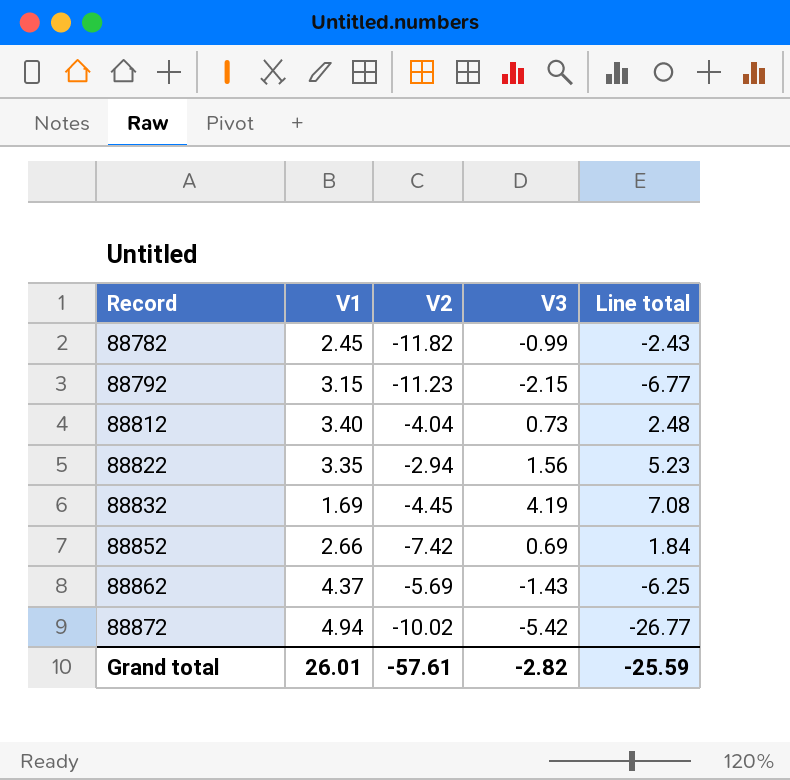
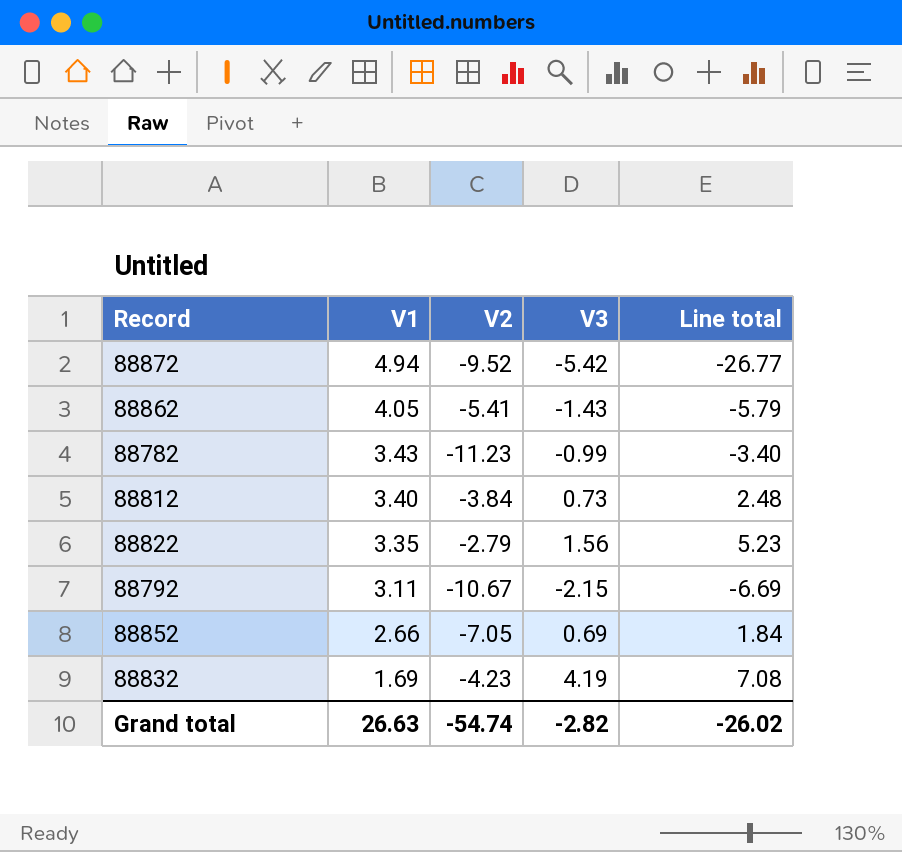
row order: Record ascending -> V1 descending
88872 | V2: -10.02 -> -9.52
88862 | V1: 4.37 -> 4.05
88862 | V2: -5.69 -> -5.41
88862 | Line total: -6.25 -> -5.79
88782 | V1: 2.45 -> 3.43
88782 | V2: -11.82 -> -11.23
88782 | Line total: -2.43 -> -3.40
88812 | V2: -4.04 -> -3.84
88822 | V2: -2.94 -> -2.79
88792 | V1: 3.15 -> 3.11
88792 | V2: -11.23 -> -10.67
88792 | Line total: -6.77 -> -6.69
88852 | V2: -7.42 -> -7.05
88832 | V2: -4.45 -> -4.23
Grand total | V1: 26.01 -> 26.63
Grand total | V2: -57.61 -> -54.74
Grand total | Line total: -25.59 -> -26.02

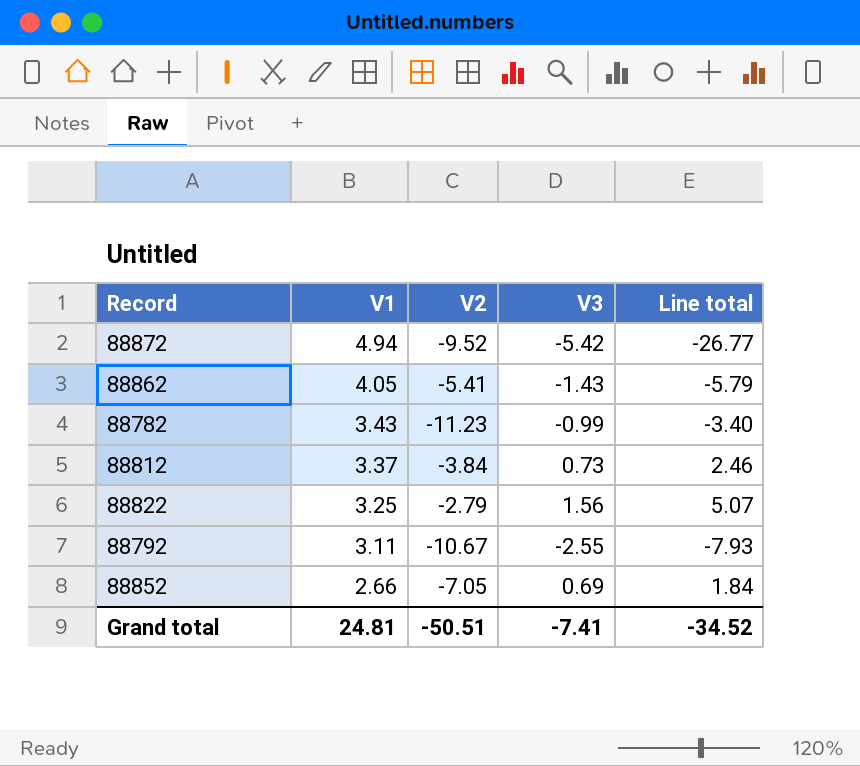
row 88832: 1.69 | -4.23 | 4.19 | 7.08 -> none
88812 | V1: 3.40 -> 3.37
88812 | Line total: 2.48 -> 2.46
88822 | V1: 3.35 -> 3.25
88822 | Line total: 5.23 -> 5.07
88792 | V3: -2.15 -> -2.55
88792 | Line total: -6.69 -> -7.93
Grand total | V1: 26.63 -> 24.81
Grand total | V2: -54.74 -> -50.51
Grand total | V3: -2.82 -> -7.41
Grand total | Line total: -26.02 -> -34.52

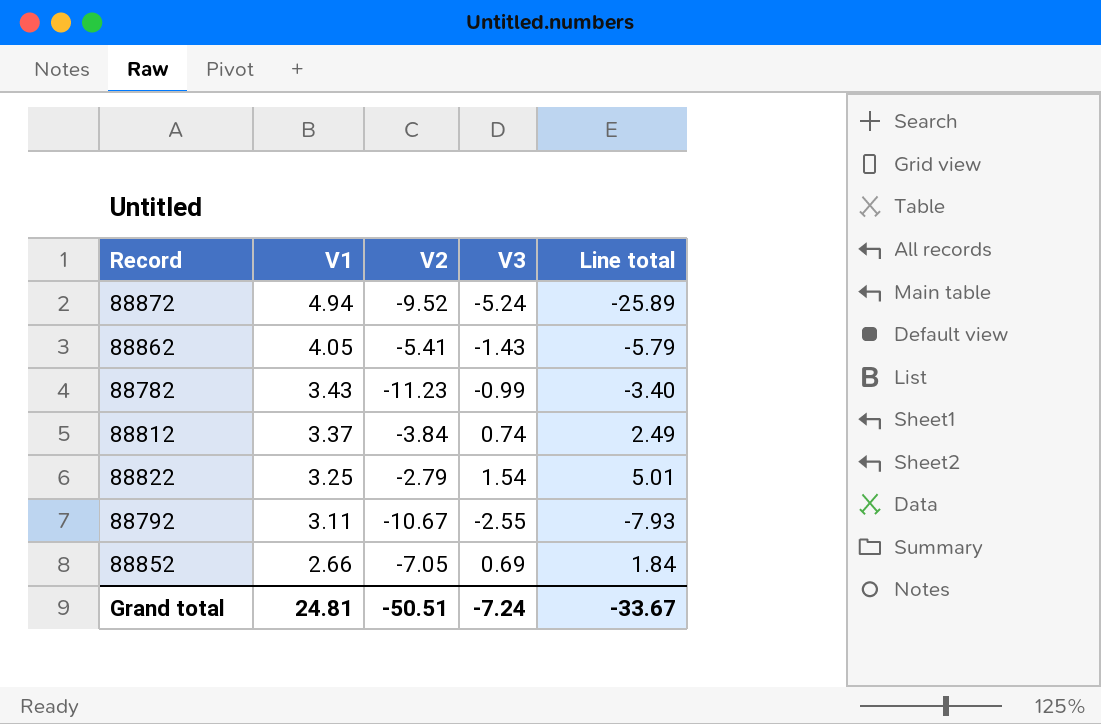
88872 | V3: -5.42 -> -5.24
88872 | Line total: -26.77 -> -25.89
88812 | V3: 0.73 -> 0.74
88812 | Line total: 2.46 -> 2.49
88822 | V3: 1.56 -> 1.54
88822 | Line total: 5.07 -> 5.01
Grand total | V3: -7.41 -> -7.24
Grand total | Line total: -34.52 -> -33.67

